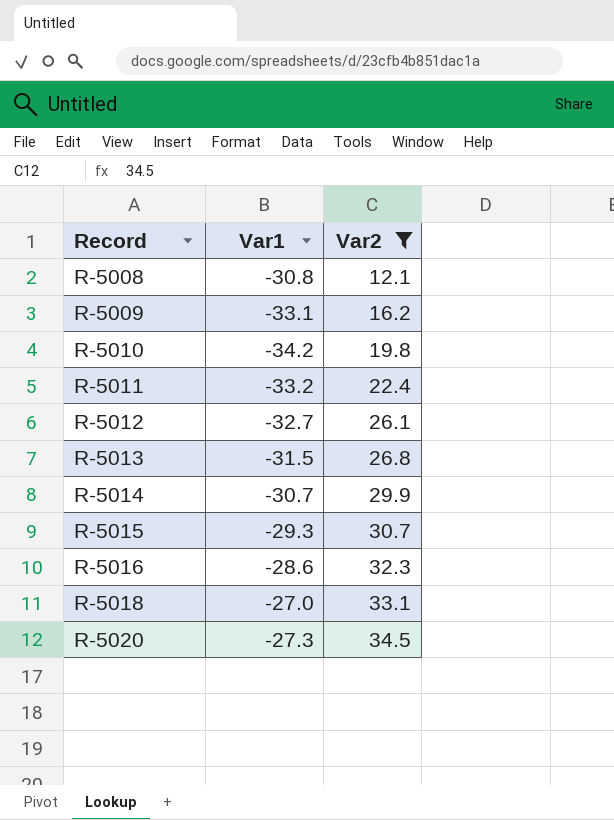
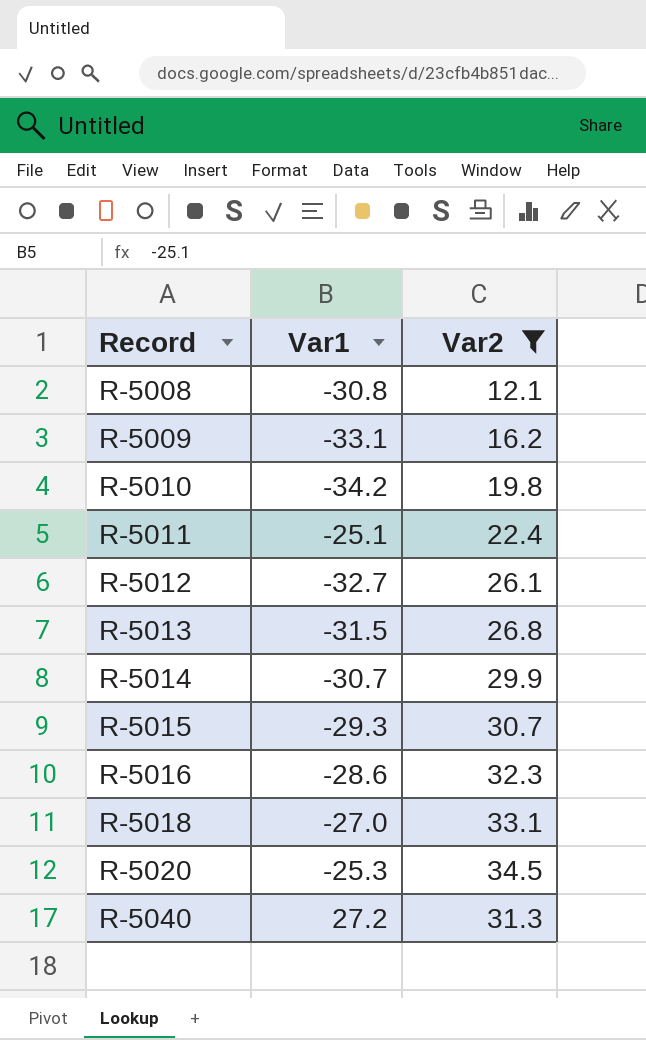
R-5011 | Var1: -33.2 -> -25.1
R-5020 | Var1: -27.3 -> -25.3
row R-5040: none -> 27.2 | 31.3

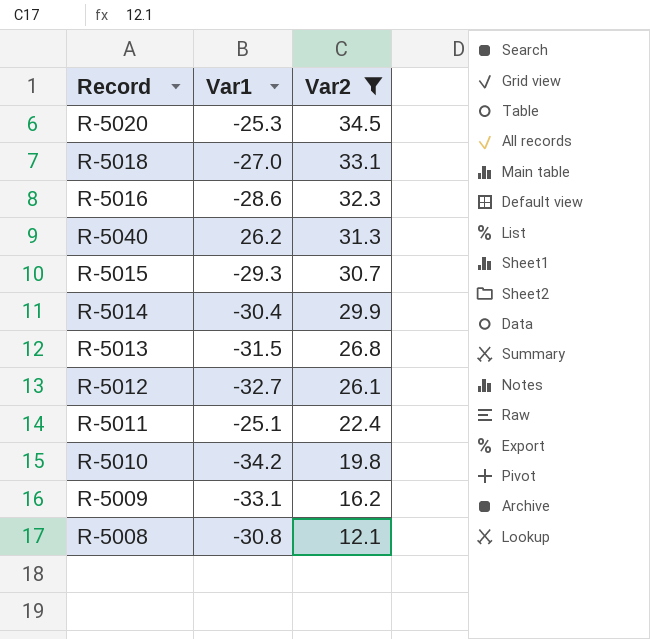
row order: Record ascending -> Var2 descending
R-5040 | Var1: 27.2 -> 26.2
R-5014 | Var1: -30.7 -> -30.4

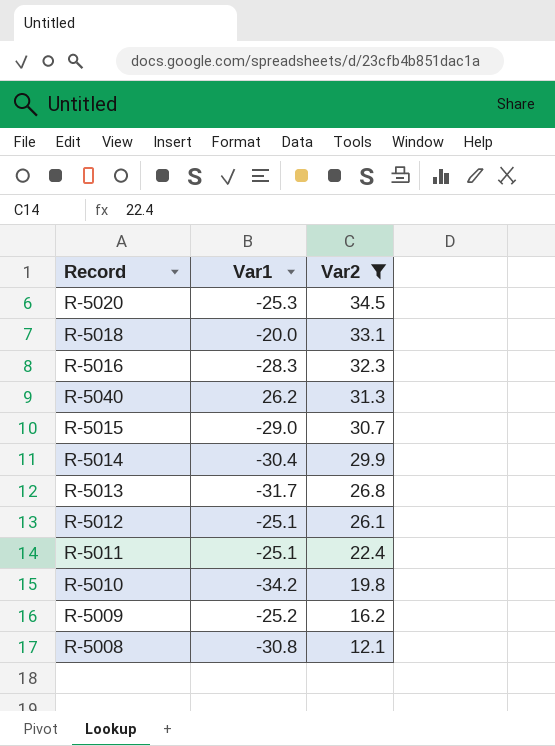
R-5018 | Var1: -27.0 -> -20.0
R-5016 | Var1: -28.6 -> -28.3
R-5015 | Var1: -29.3 -> -29.0
R-5013 | Var1: -31.5 -> -31.7
R-5012 | Var1: -32.7 -> -25.1
R-5009 | Var1: -33.1 -> -25.2

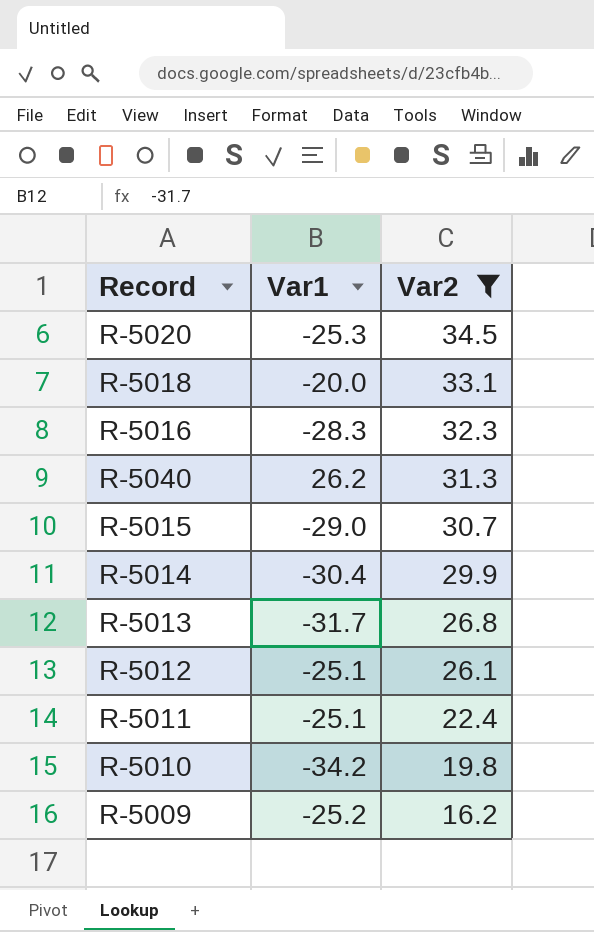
row R-5008: -30.8 | 12.1 -> none

